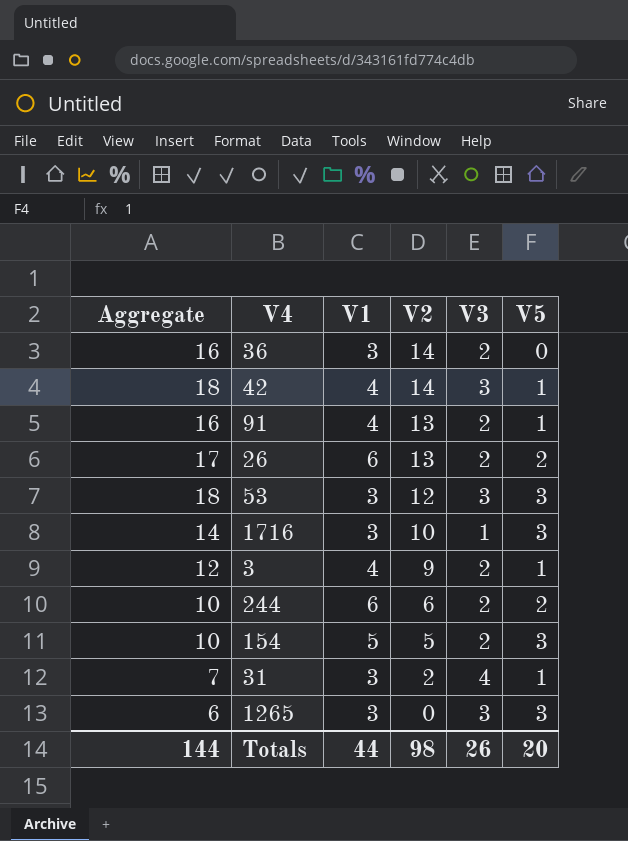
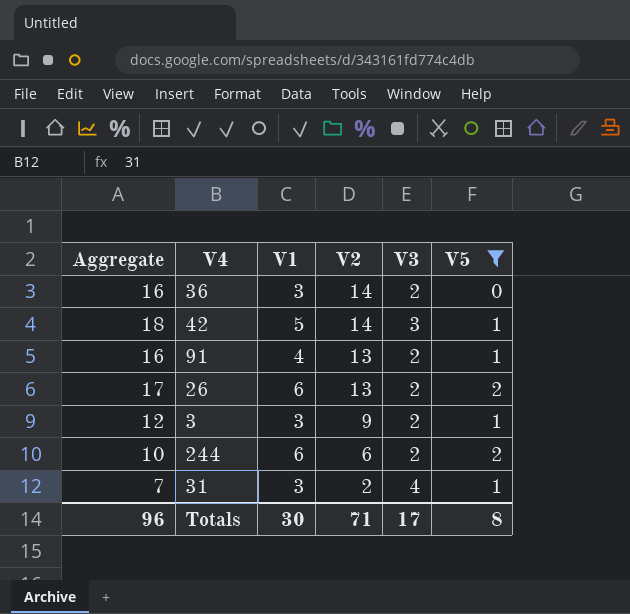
filter: none -> V5 != 3
42 | V1: 4 -> 5
3 | V1: 4 -> 3
Totals | Aggregate: 144 -> 96
Totals | V1: 44 -> 30
Totals | V2: 98 -> 71
Totals | V3: 26 -> 17
Totals | V5: 20 -> 8

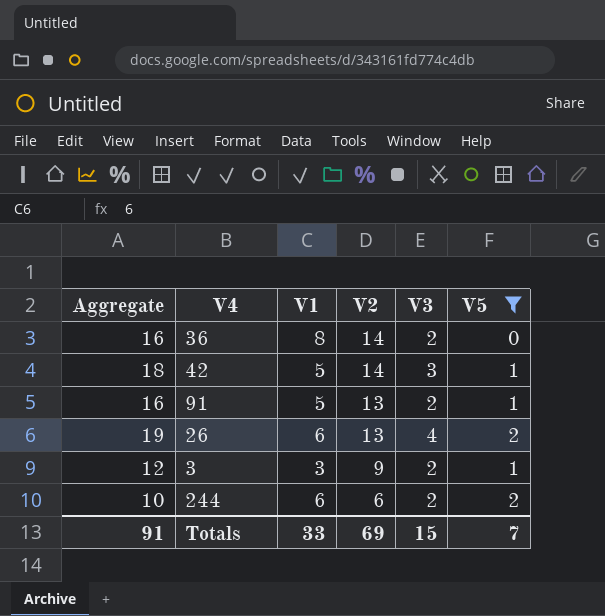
row 31: 7 | 3 | 2 | 4 | 1 -> none
36 | V1: 3 -> 8
91 | V1: 4 -> 5
26 | Aggregate: 17 -> 19
26 | V3: 2 -> 4
Totals | Aggregate: 96 -> 91
Totals | V1: 30 -> 33
Totals | V2: 71 -> 69
Totals | V3: 17 -> 15
Totals | V5: 8 -> 7

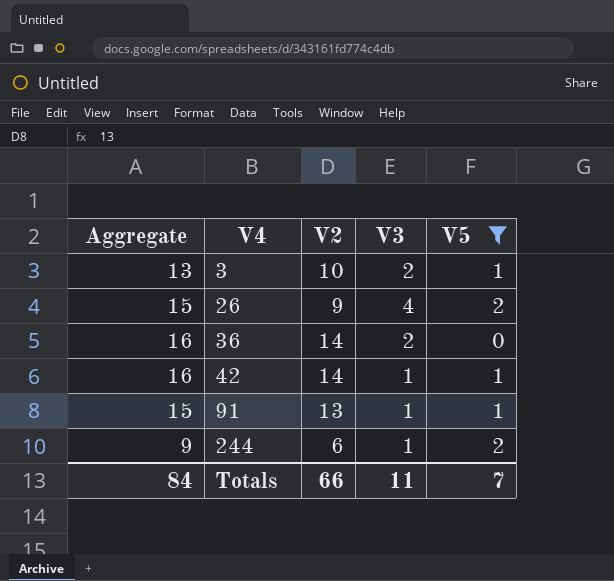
row order: V2 descending -> V4 ascending
column V1 | position: 3 -> none
3 | Aggregate: 12 -> 13
3 | V2: 9 -> 10
26 | Aggregate: 19 -> 15
26 | V2: 13 -> 9
42 | Aggregate: 18 -> 16
42 | V3: 3 -> 1
91 | Aggregate: 16 -> 15
91 | V3: 2 -> 1
244 | Aggregate: 10 -> 9
244 | V3: 2 -> 1
Totals | Aggregate: 91 -> 84
Totals | V2: 69 -> 66
Totals | V3: 15 -> 11

